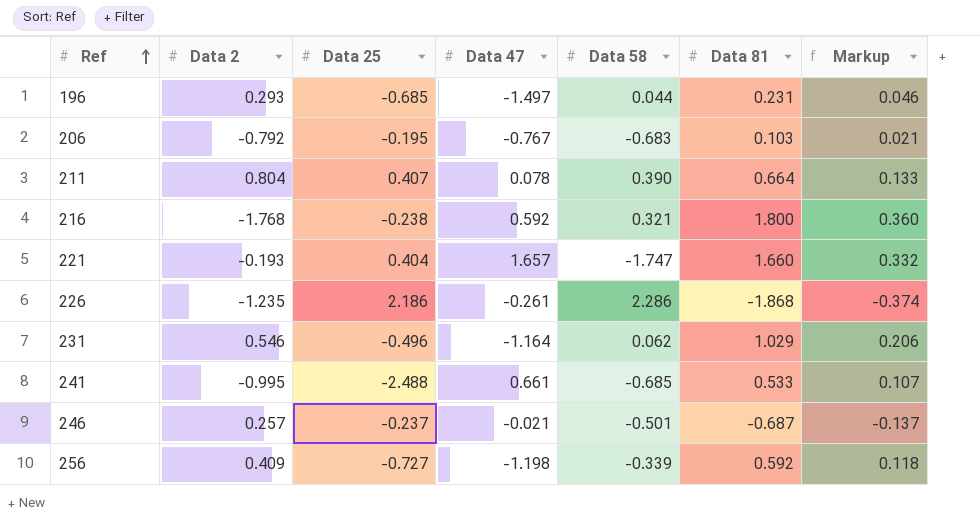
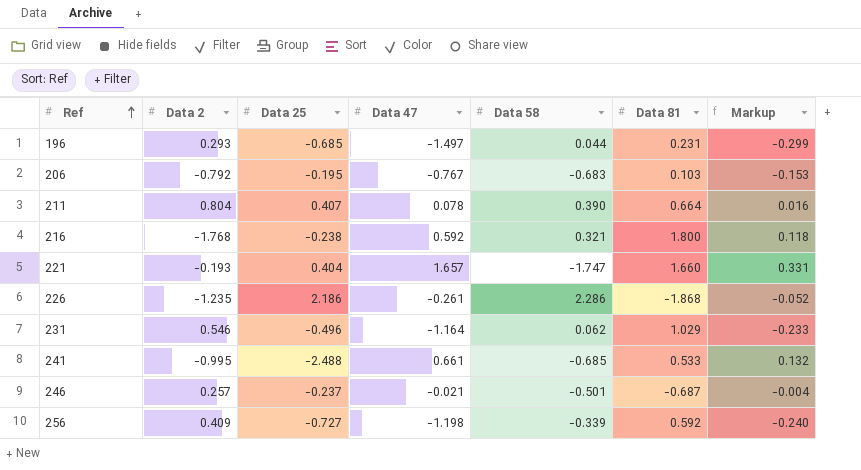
column Markup | formula: [Data 81] * 0.2 -> [Data 47] * 0.2

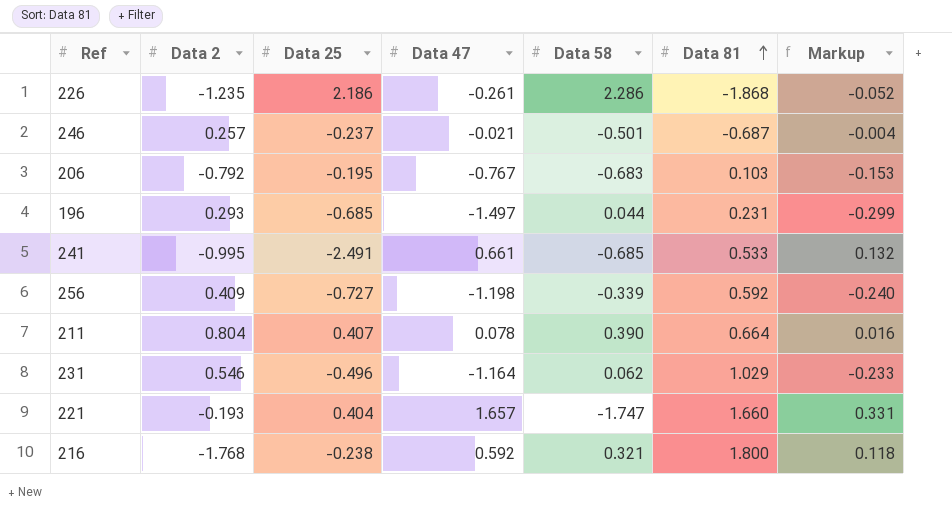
row order: Ref ascending -> Data 81 ascending
241 | Data 25: -2.488 -> -2.491

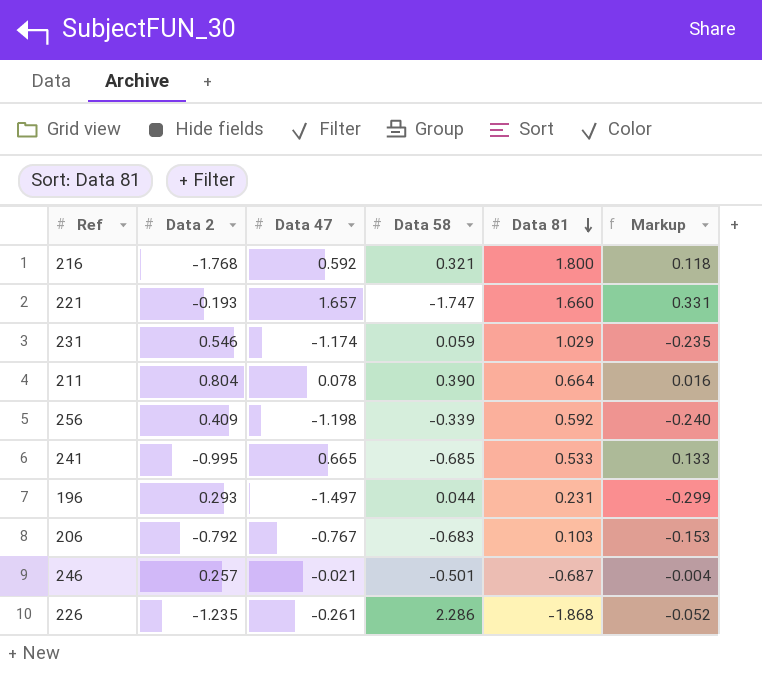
row order: Data 81 ascending -> Data 81 descending
column Data 25 | position: 3 -> none
231 | Data 47: -1.164 -> -1.174
231 | Data 58: 0.062 -> 0.059
231 | Markup: -0.233 -> -0.235
241 | Data 47: 0.661 -> 0.665
241 | Markup: 0.132 -> 0.133

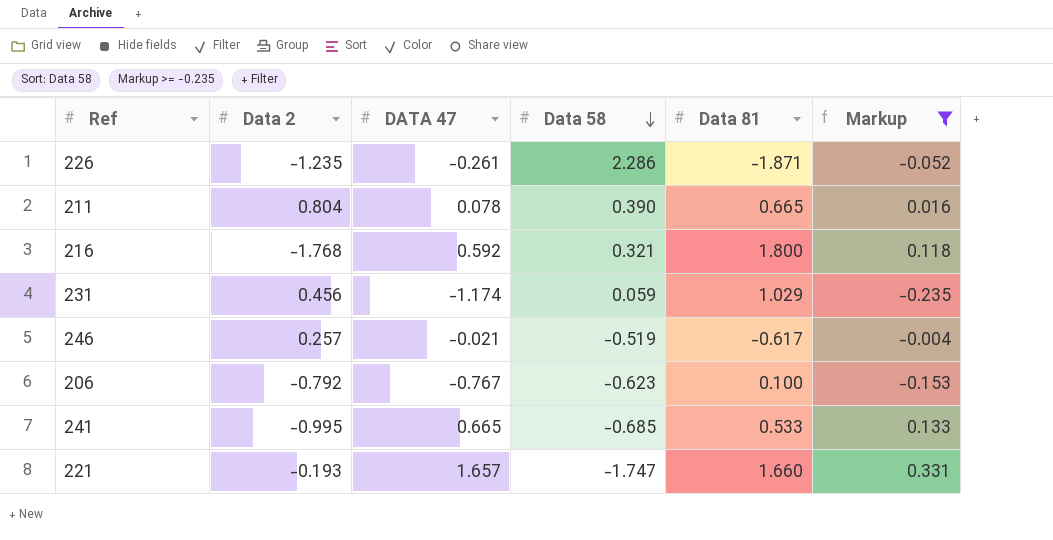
filter: none -> Markup >= -0.235
row order: Data 81 descending -> Data 58 descending
column name: Data 47 -> DATA 47
226 | Data 81: -1.868 -> -1.871
211 | Data 81: 0.664 -> 0.665
231 | Data 2: 0.546 -> 0.456
246 | Data 58: -0.501 -> -0.519
246 | Data 81: -0.687 -> -0.617
206 | Data 58: -0.683 -> -0.623
206 | Data 81: 0.103 -> 0.100

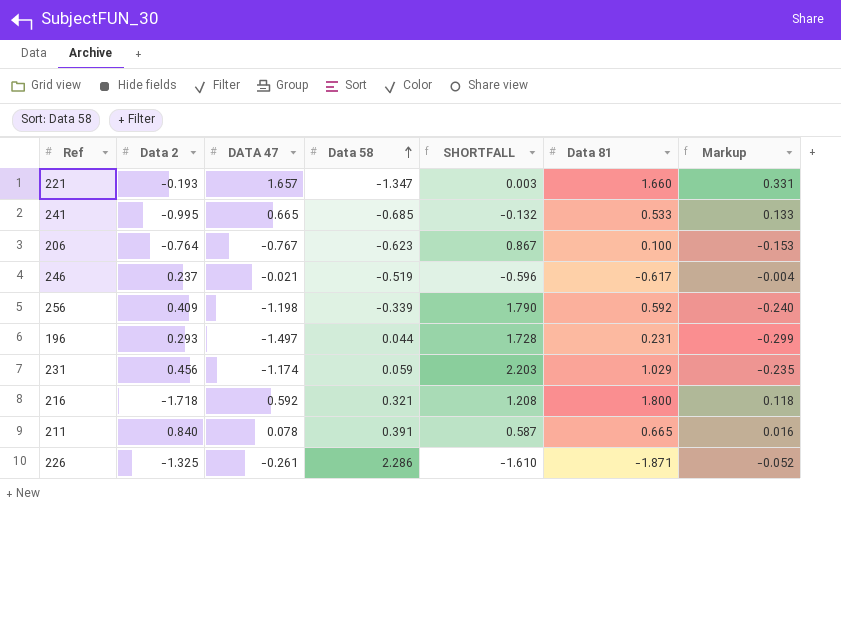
filter: Markup >= -0.235 -> none
row order: Data 58 descending -> Data 58 ascending
column SHORTFALL | formula: none -> [Data 81] - [DATA 47]
221 | Data 58: -1.747 -> -1.347
206 | Data 2: -0.792 -> -0.764
246 | Data 2: 0.257 -> 0.237
216 | Data 2: -1.768 -> -1.718
211 | Data 2: 0.804 -> 0.840
211 | Data 58: 0.390 -> 0.391
226 | Data 2: -1.235 -> -1.325

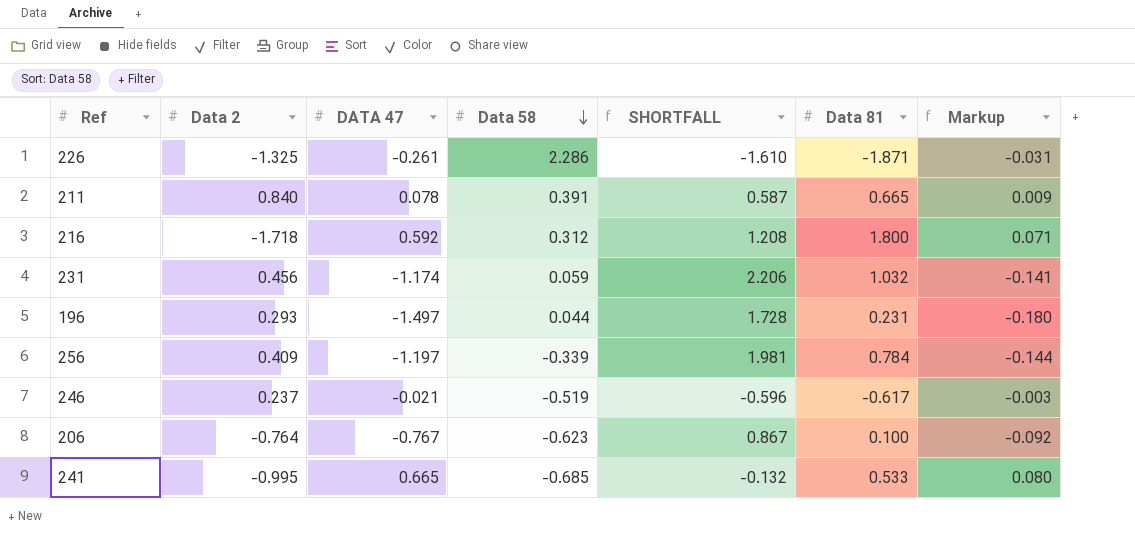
row order: Data 58 ascending -> Data 58 descending
column Markup | formula: [DATA 47] * 0.2 -> [DATA 47] * 0.12
row 221: -0.193 | 1.657 | -1.347 | 0.003 | 1.660 | 0.331 -> none
216 | Data 58: 0.321 -> 0.312
231 | SHORTFALL: 2.203 -> 2.206
231 | Data 81: 1.029 -> 1.032
256 | DATA 47: -1.198 -> -1.197
256 | SHORTFALL: 1.790 -> 1.981
256 | Data 81: 0.592 -> 0.784

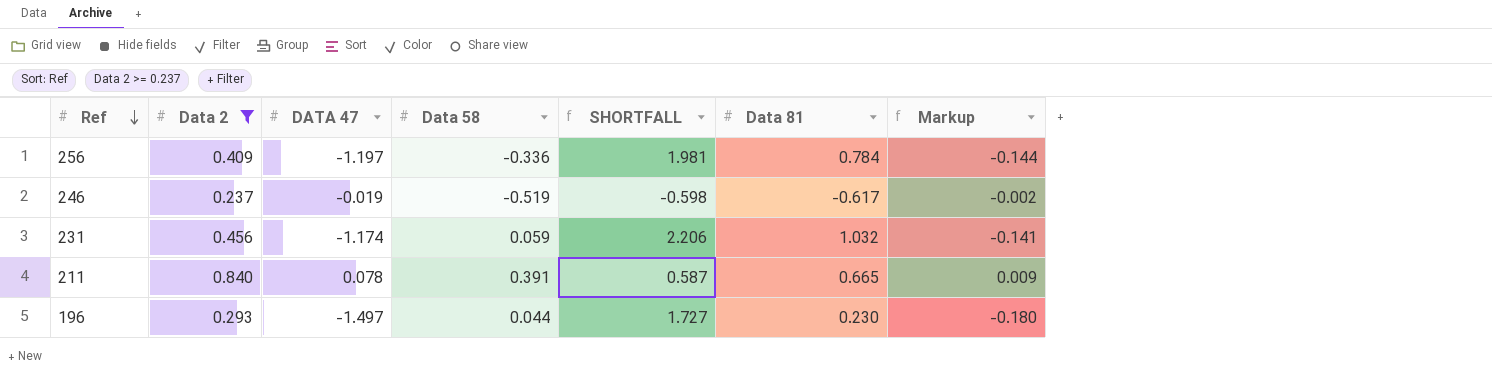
filter: none -> Data 2 >= 0.237
row order: Data 58 descending -> Ref descending
256 | Data 58: -0.339 -> -0.336
246 | DATA 47: -0.021 -> -0.019
246 | SHORTFALL: -0.596 -> -0.598
246 | Markup: -0.003 -> -0.002
196 | SHORTFALL: 1.728 -> 1.727
196 | Data 81: 0.231 -> 0.230

